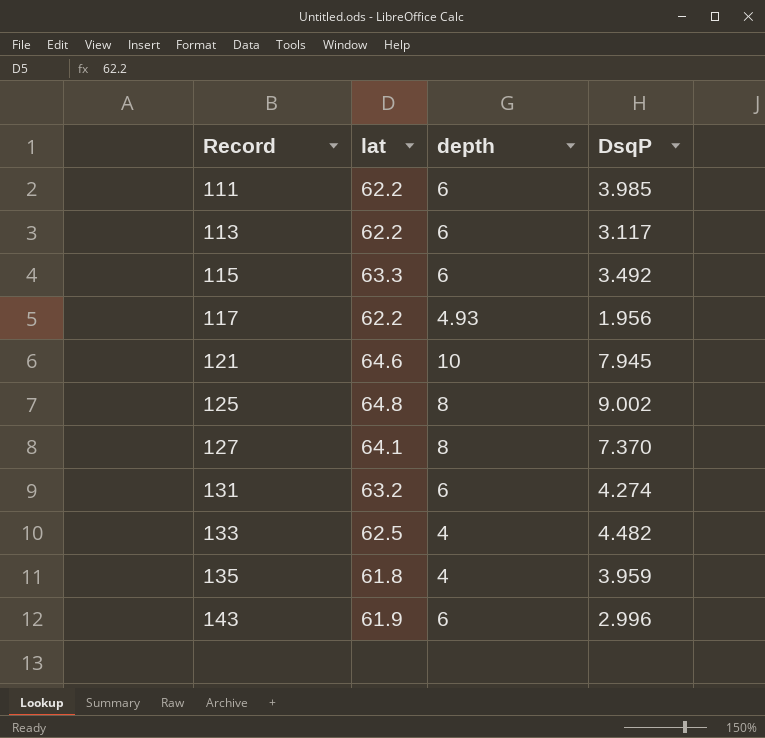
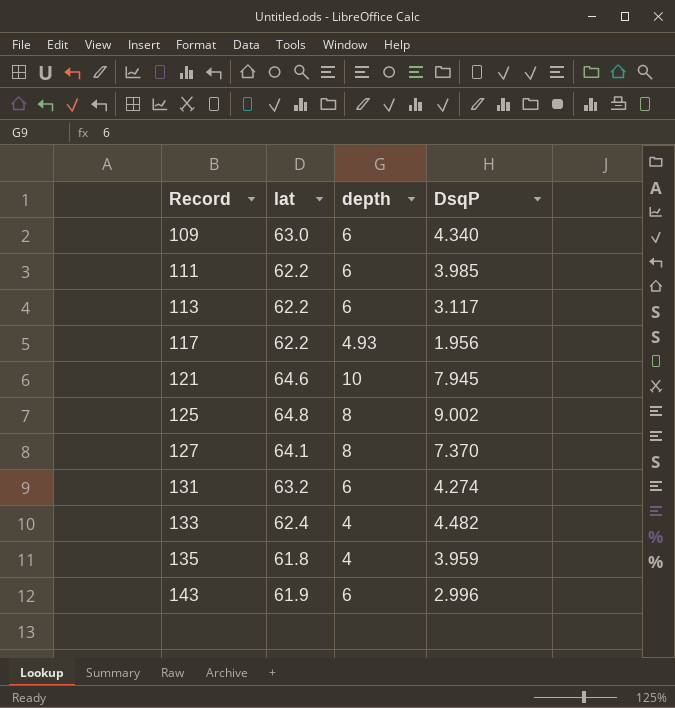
row 115: 63.3 | 6 | 3.492 -> none
row 109: none -> 63.0 | 6 | 4.340
133 | lat: 62.5 -> 62.4

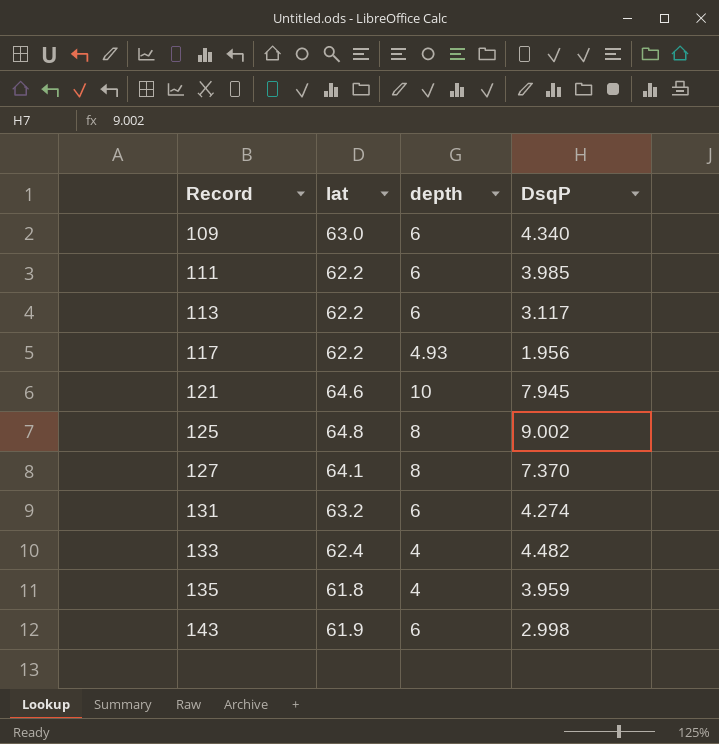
143 | DsqP: 2.996 -> 2.998

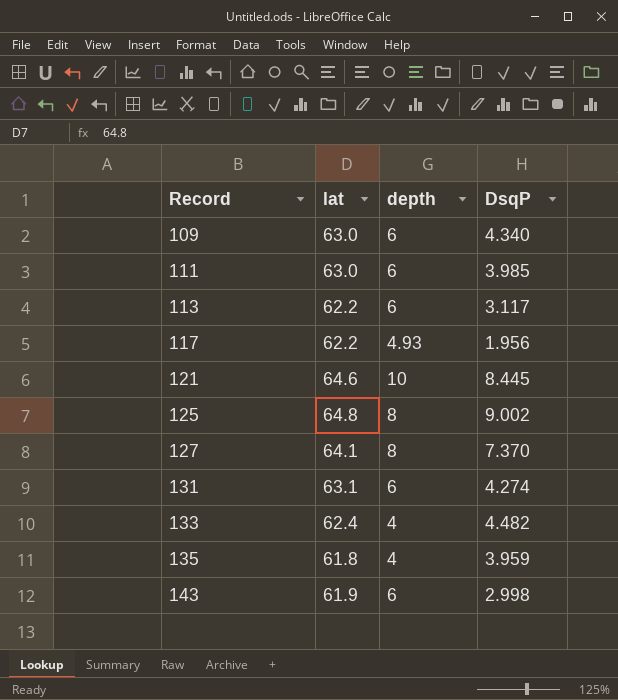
111 | lat: 62.2 -> 63.0
121 | DsqP: 7.945 -> 8.445
131 | lat: 63.2 -> 63.1

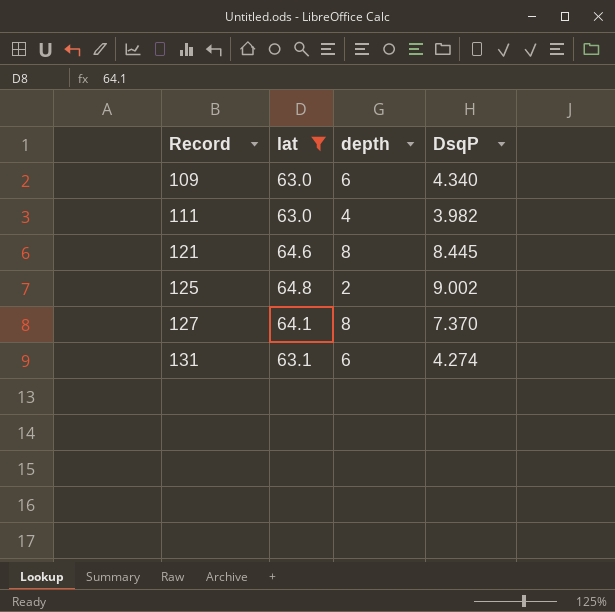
filter: none -> lat >= 63.0
111 | depth: 6 -> 4
111 | DsqP: 3.985 -> 3.982
121 | depth: 10 -> 8
125 | depth: 8 -> 2

